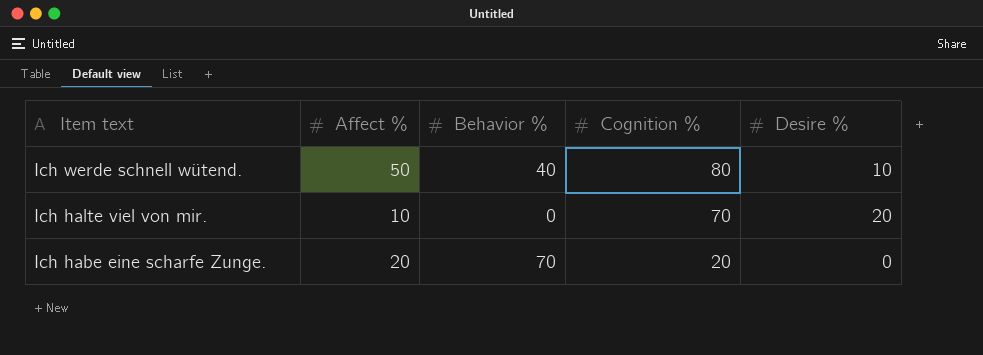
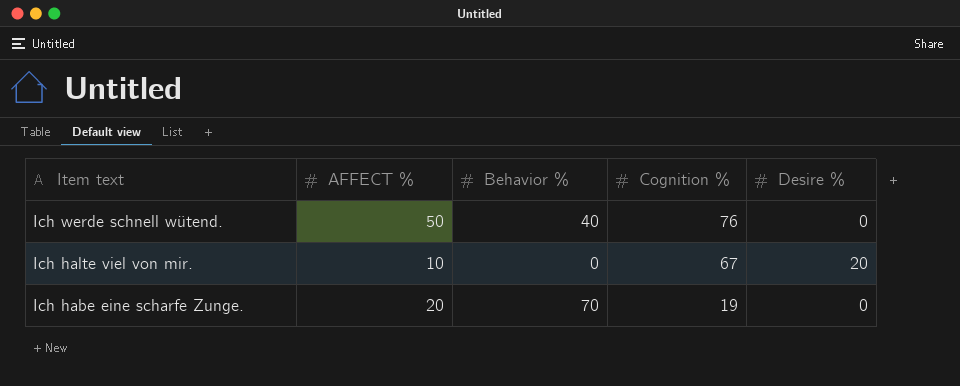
column name: Affect % -> AFFECT %
Ich werde schnell wütend. | Cognition %: 80 -> 76
Ich werde schnell wütend. | Desire %: 10 -> 0
Ich halte viel von mir. | Cognition %: 70 -> 67
Ich habe eine scharfe Zunge. | Cognition %: 20 -> 19

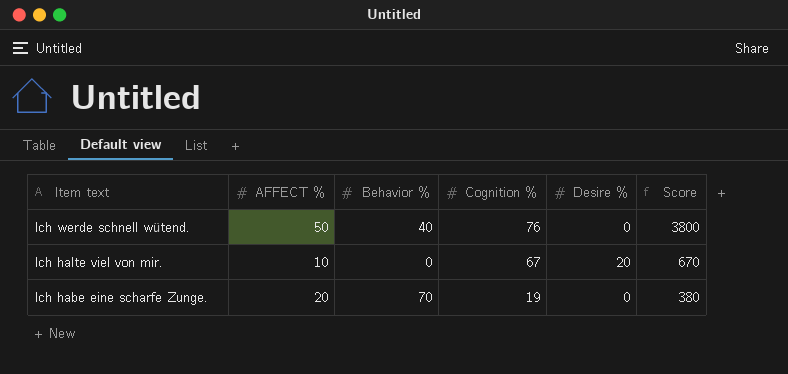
column Score | formula: none -> [AFFECT %] * [Cognition %]

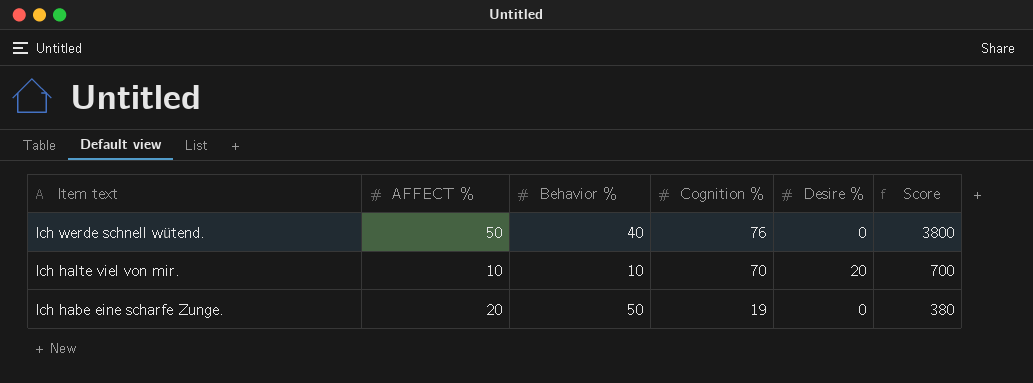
Ich halte viel von mir. | Behavior %: 0 -> 10
Ich halte viel von mir. | Cognition %: 67 -> 70
Ich halte viel von mir. | Score: 670 -> 700
Ich habe eine scharfe Zunge. | Behavior %: 70 -> 50

